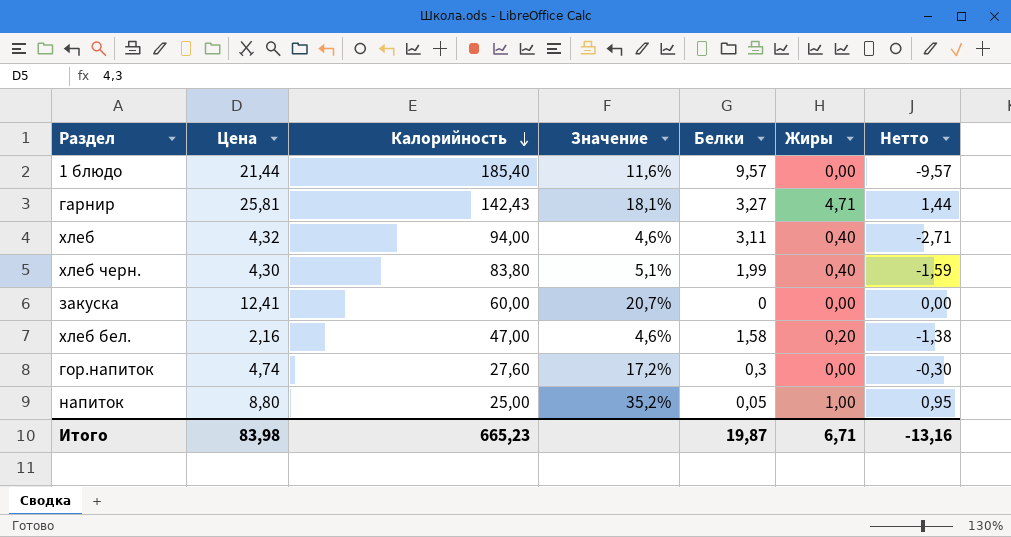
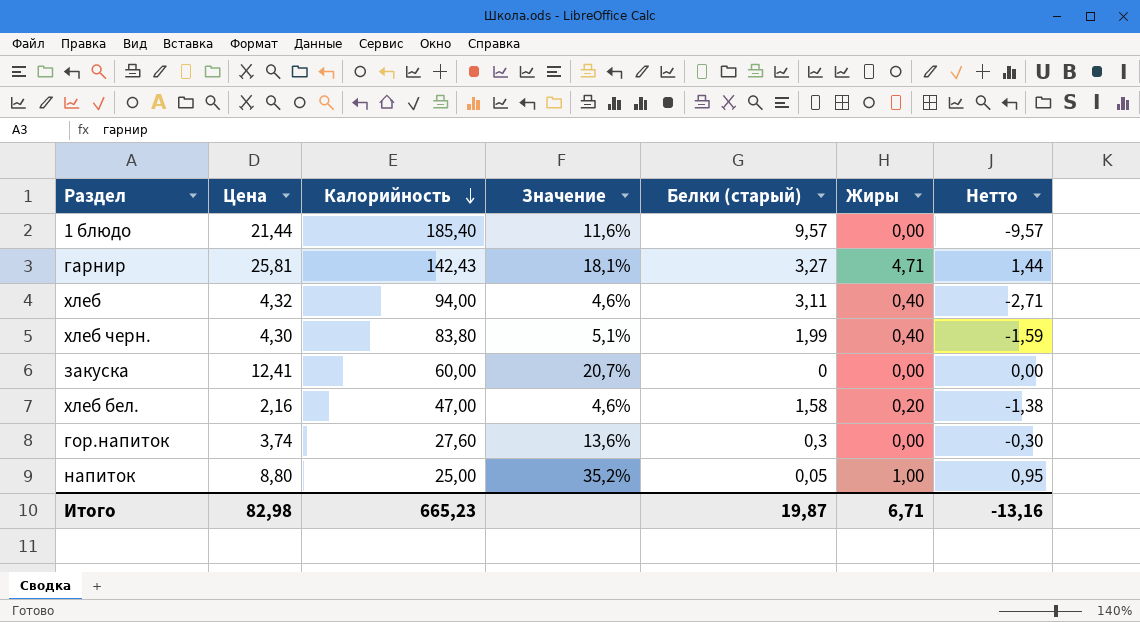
column name: Белки -> Белки (старый)
гор.напиток | Цена: 4,74 -> 3,74
гор.напиток | Значение: 17,2% -> 13,6%
Итого | Цена: 83,98 -> 82,98

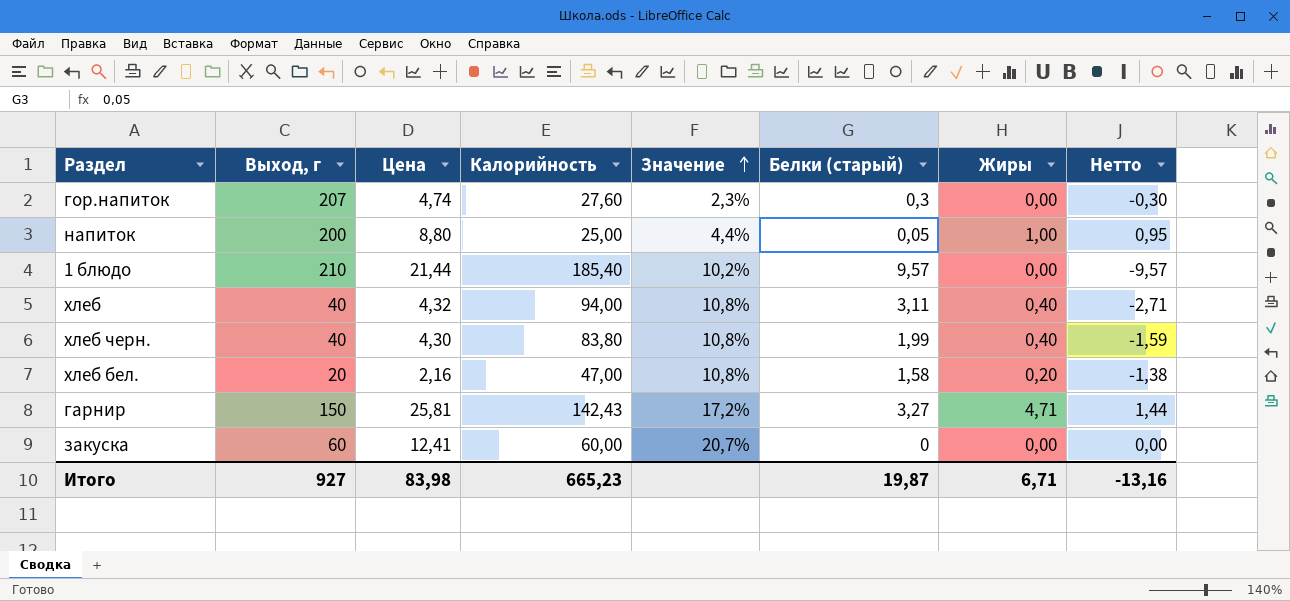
row order: Калорийность descending -> Значение ascending
column Выход, г | position: none -> 2
column Значение | formula: [Цена] / [Калорийность] -> [Цена] / [Выход, г]
гор.напиток | Цена: 3,74 -> 4,74
Итого | Цена: 82,98 -> 83,98

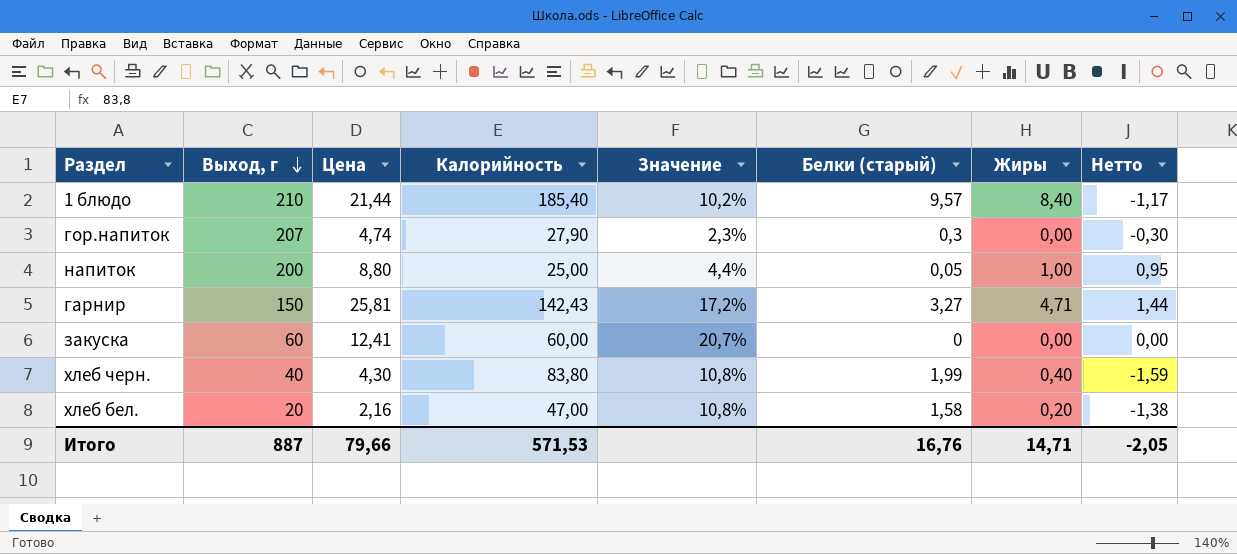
row order: Значение ascending -> Выход, г descending
row хлеб: 40 | 4,32 | 94,00 | 10,8% | 3,11 | 0,40 | -2,71 -> none
1 блюдо | Жиры: 0,00 -> 8,40
1 блюдо | Нетто: -9,57 -> -1,17
гор.напиток | Калорийность: 27,60 -> 27,90
Итого | Выход, г: 927 -> 887
Итого | Цена: 83,98 -> 79,66
Итого | Калорийность: 665,23 -> 571,53
Итого | Белки (старый): 19,87 -> 16,76
Итого | Жиры: 6,71 -> 14,71
Итого | Нетто: -13,16 -> -2,05

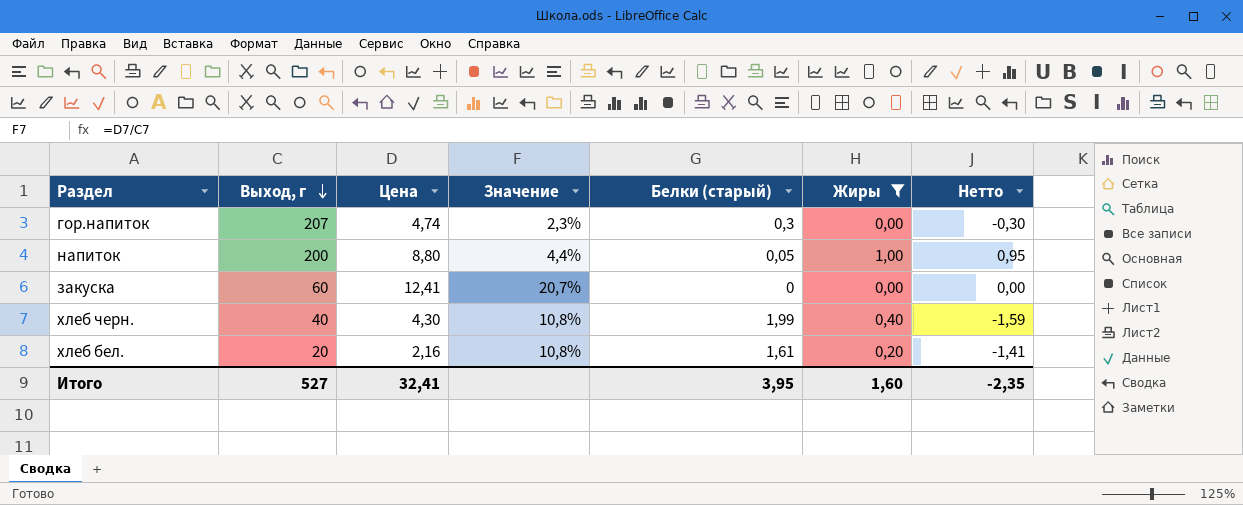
filter: none -> Жиры <= 1,00
column Калорийность | position: 4 -> none
хлеб бел. | Белки (старый): 1,58 -> 1,61
хлеб бел. | Нетто: -1,38 -> -1,41
Итого | Выход, г: 887 -> 527
Итого | Цена: 79,66 -> 32,41
Итого | Белки (старый): 16,76 -> 3,95
Итого | Жиры: 14,71 -> 1,60
Итого | Нетто: -2,05 -> -2,35

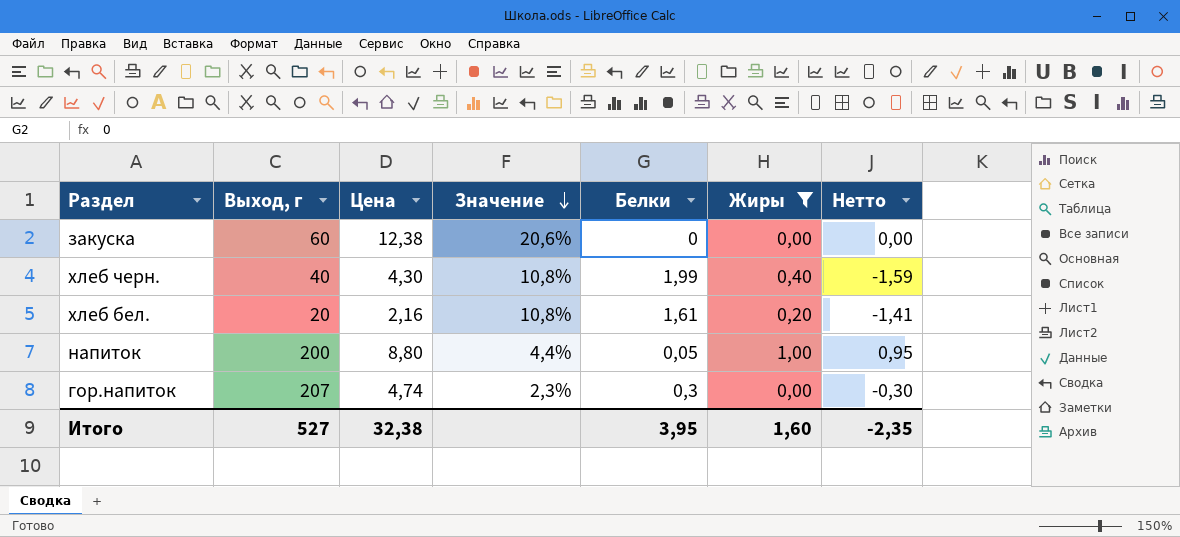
row order: Выход, г descending -> Значение descending
column name: Белки (старый) -> Белки
закуска | Цена: 12,41 -> 12,38
закуска | Значение: 20,7% -> 20,6%
Итого | Цена: 32,41 -> 32,38

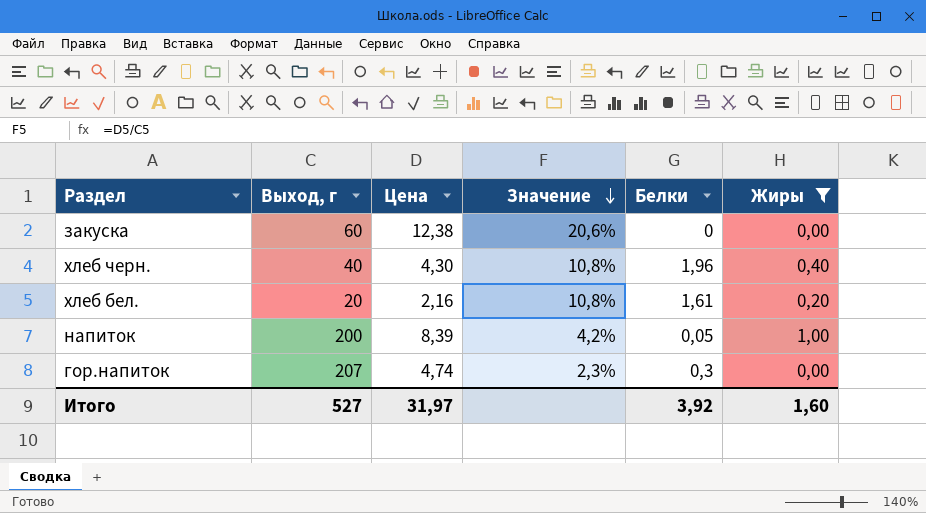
column Нетто | formula: [Жиры] - [Белки] -> none
хлеб черн. | Белки: 1,99 -> 1,96
напиток | Цена: 8,80 -> 8,39
напиток | Значение: 4,4% -> 4,2%
Итого | Цена: 32,38 -> 31,97
Итого | Белки: 3,95 -> 3,92

